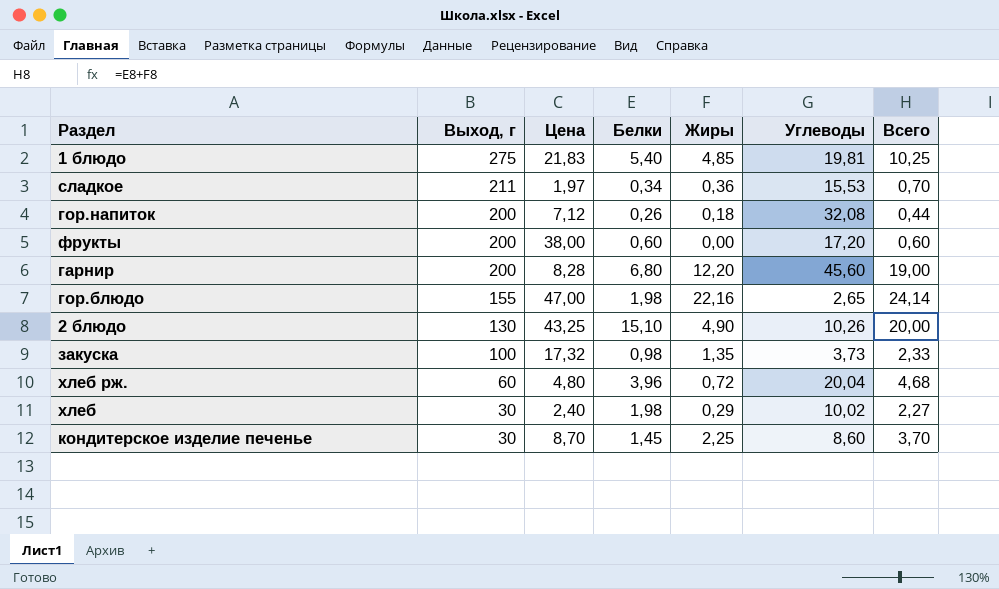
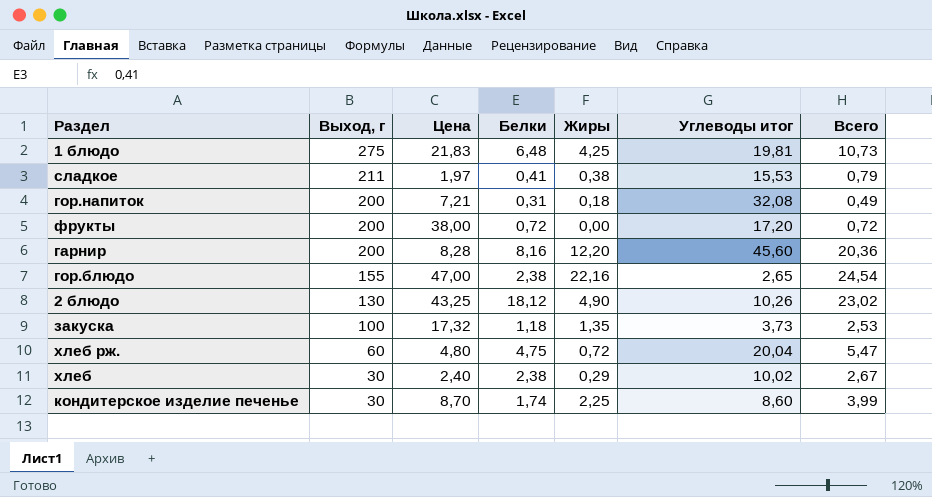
column name: Углеводы -> Углеводы итог
1 блюдо | Белки: 5,40 -> 6,48
1 блюдо | Жиры: 4,85 -> 4,25
1 блюдо | Всего: 10,25 -> 10,73
сладкое | Белки: 0,34 -> 0,41
сладкое | Жиры: 0,36 -> 0,38
сладкое | Всего: 0,70 -> 0,79
гор.напиток | Цена: 7,12 -> 7,21
гор.напиток | Белки: 0,26 -> 0,31
гор.напиток | Всего: 0,44 -> 0,49
фрукты | Белки: 0,60 -> 0,72
фрукты | Всего: 0,60 -> 0,72
гарнир | Белки: 6,80 -> 8,16
гарнир | Всего: 19,00 -> 20,36
гор.блюдо | Белки: 1,98 -> 2,38
гор.блюдо | Всего: 24,14 -> 24,54
2 блюдо | Белки: 15,10 -> 18,12
2 блюдо | Всего: 20,00 -> 23,02
закуска | Белки: 0,98 -> 1,18
закуска | Всего: 2,33 -> 2,53
хлеб рж. | Белки: 3,96 -> 4,75
хлеб рж. | Всего: 4,68 -> 5,47
хлеб | Белки: 1,98 -> 2,38
хлеб | Всего: 2,27 -> 2,67
кондитерское изделие печенье | Белки: 1,45 -> 1,74
кондитерское изделие печенье | Всего: 3,70 -> 3,99

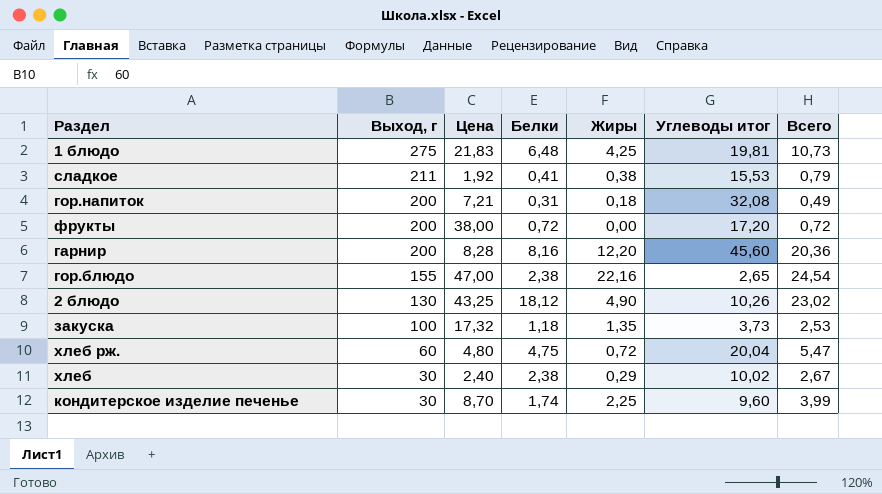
сладкое | Цена: 1,97 -> 1,92
кондитерское изделие печенье | Углеводы итог: 8,60 -> 9,60

